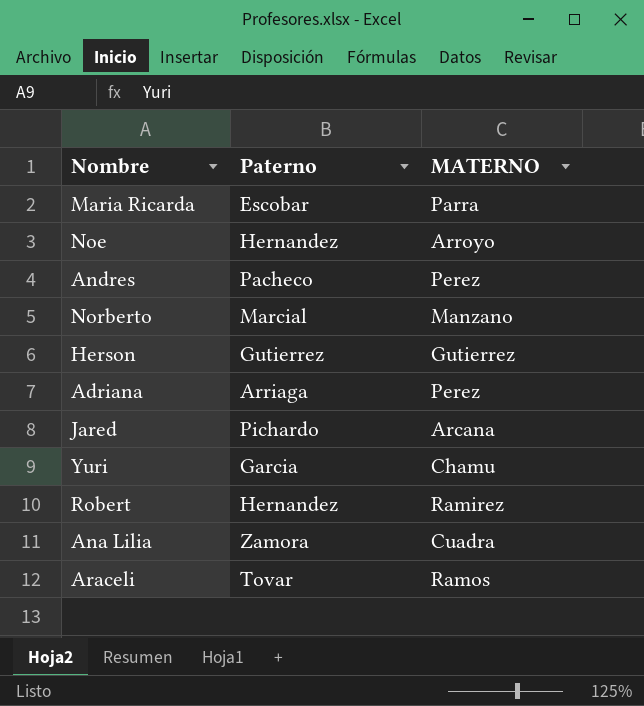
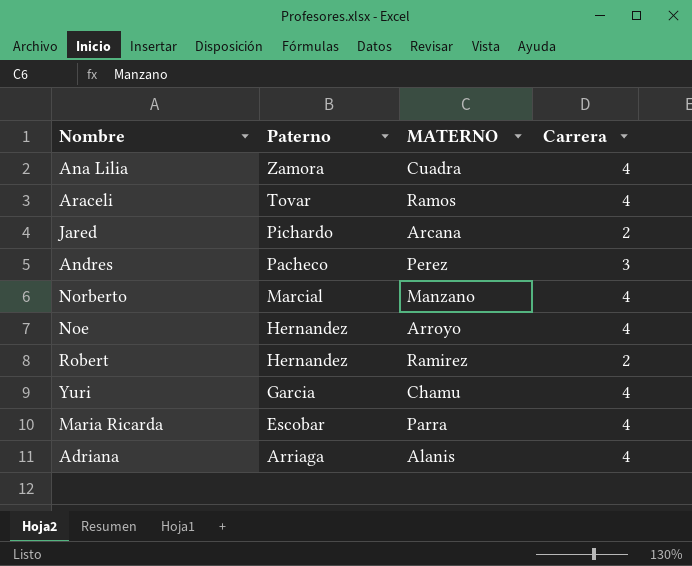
row order: none -> Paterno descending
column Carrera | position: none -> 4
row Herson: Gutierrez | Gutierrez -> none
Adriana | MATERNO: Perez -> Alanis

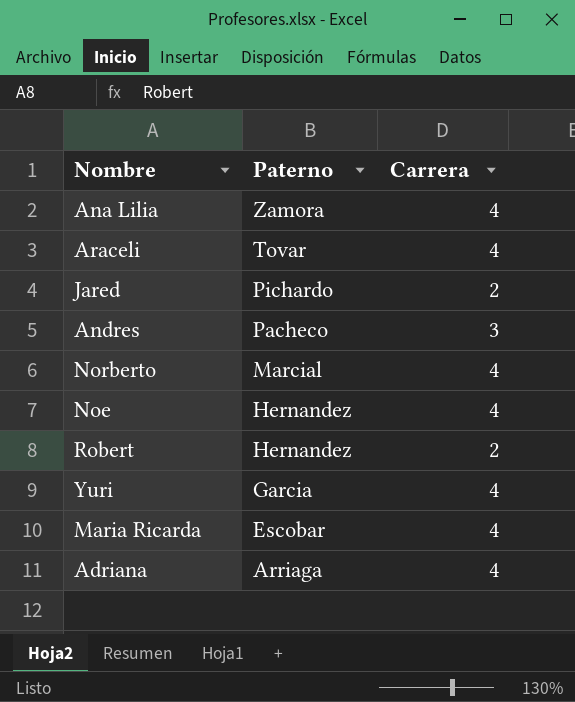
column MATERNO | position: 3 -> none

